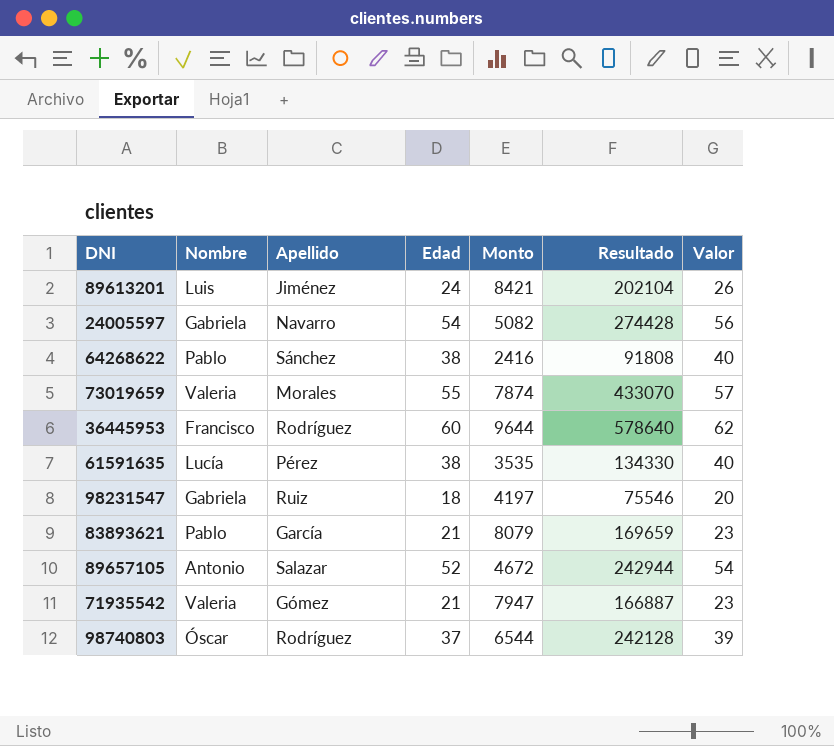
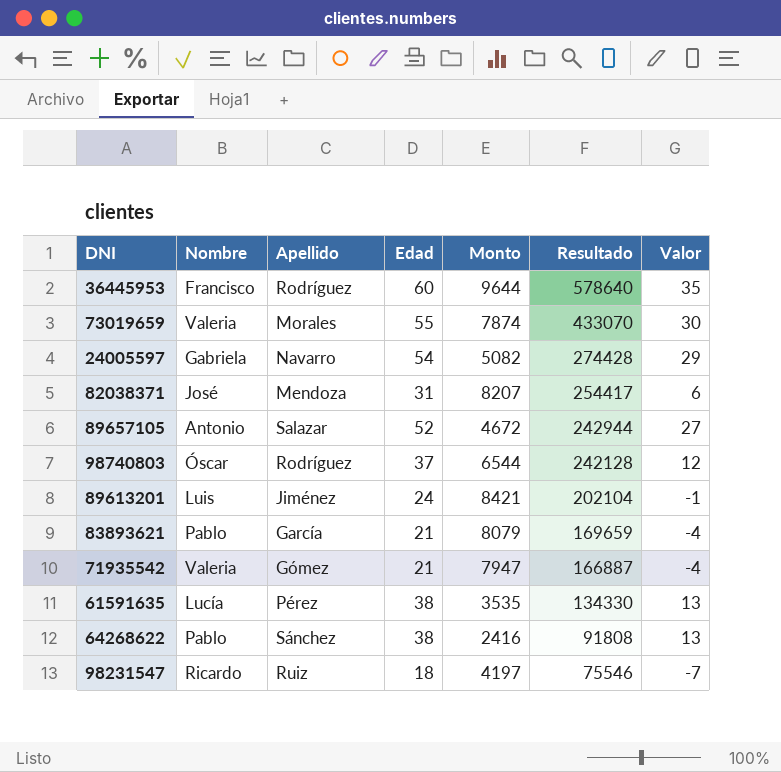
row order: none -> Resultado descending
column Valor | formula: [Edad] + 2 -> [Edad] - 25
row 82038371: none -> José | Mendoza | 31 | 8207 | 254417 | 6
98231547 | Nombre: Gabriela -> Ricardo

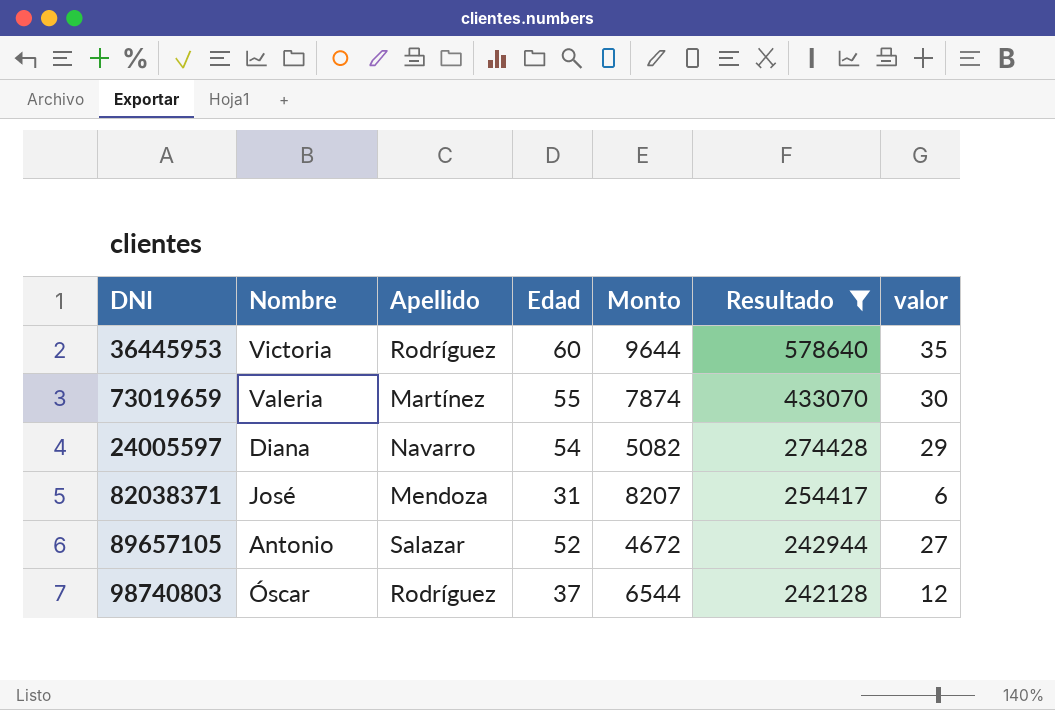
filter: none -> Resultado >= 242128
column name: Valor -> valor
36445953 | Nombre: Francisco -> Victoria
73019659 | Apellido: Morales -> Martínez
24005597 | Nombre: Gabriela -> Diana

